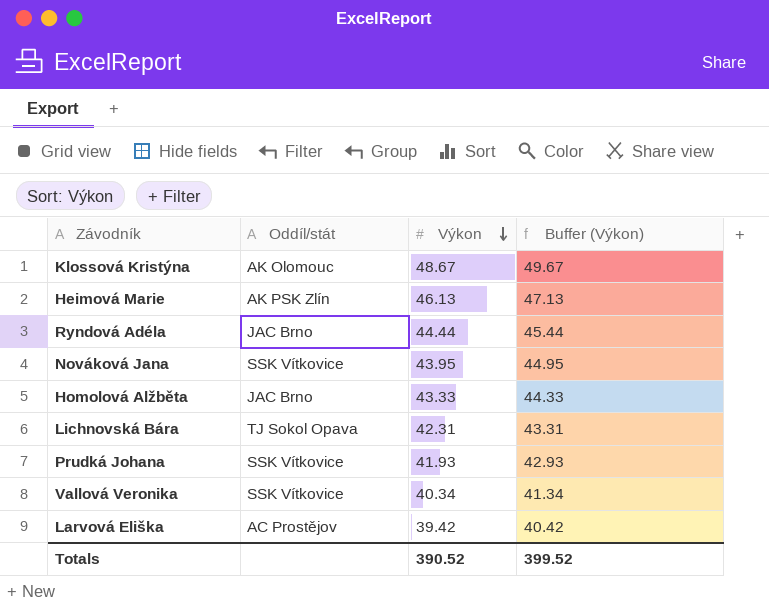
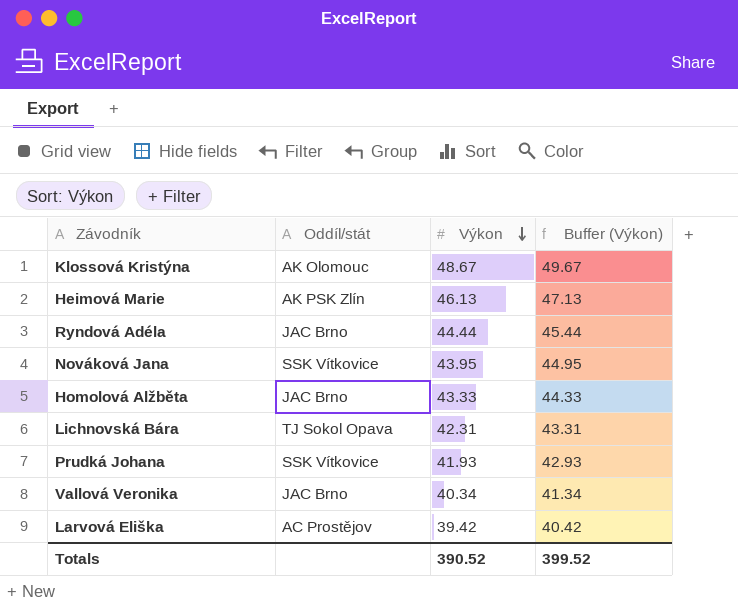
Vallová Veronika | Oddíl/stát: SSK Vítkovice -> JAC Brno

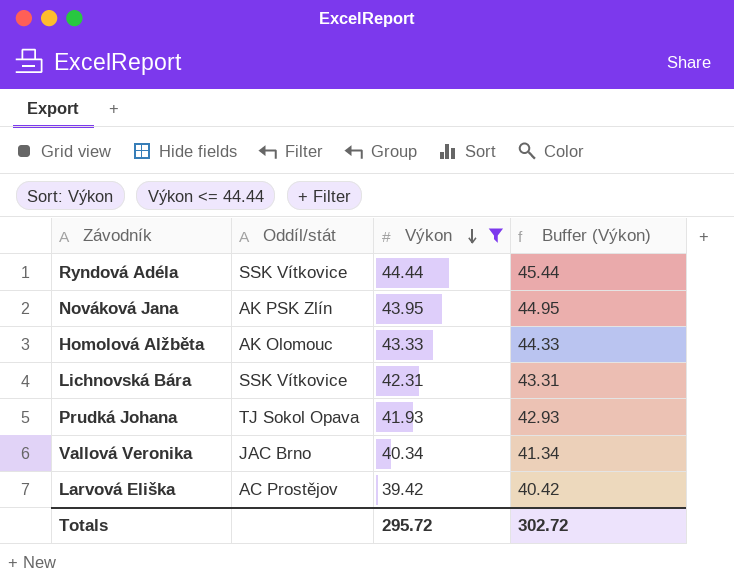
filter: none -> Výkon <= 44.44
Ryndová Adéla | Oddíl/stát: JAC Brno -> SSK Vítkovice
Nováková Jana | Oddíl/stát: SSK Vítkovice -> AK PSK Zlín
Homolová Alžběta | Oddíl/stát: JAC Brno -> AK Olomouc
Lichnovská Bára | Oddíl/stát: TJ Sokol Opava -> SSK Vítkovice
Prudká Johana | Oddíl/stát: SSK Vítkovice -> TJ Sokol Opava
Totals | Výkon: 390.52 -> 295.72
Totals | Buffer (Výkon): 399.52 -> 302.72

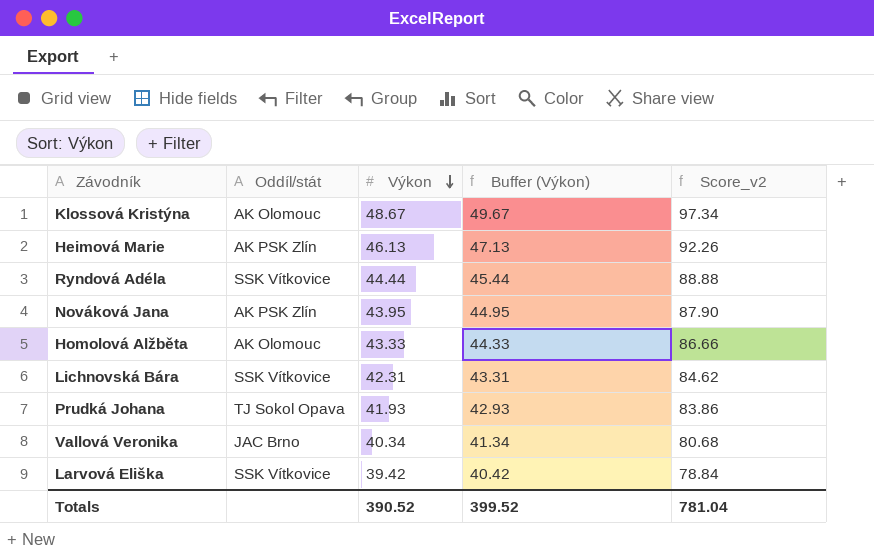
filter: Výkon <= 44.44 -> none
column Score_v2 | formula: none -> [Výkon] * 2
Larvová Eliška | Oddíl/stát: AC Prostějov -> SSK Vítkovice
Totals | Výkon: 295.72 -> 390.52
Totals | Buffer (Výkon): 302.72 -> 399.52

